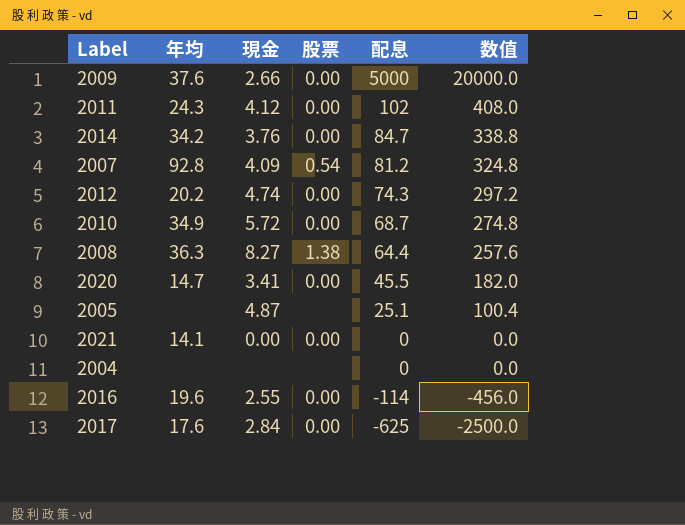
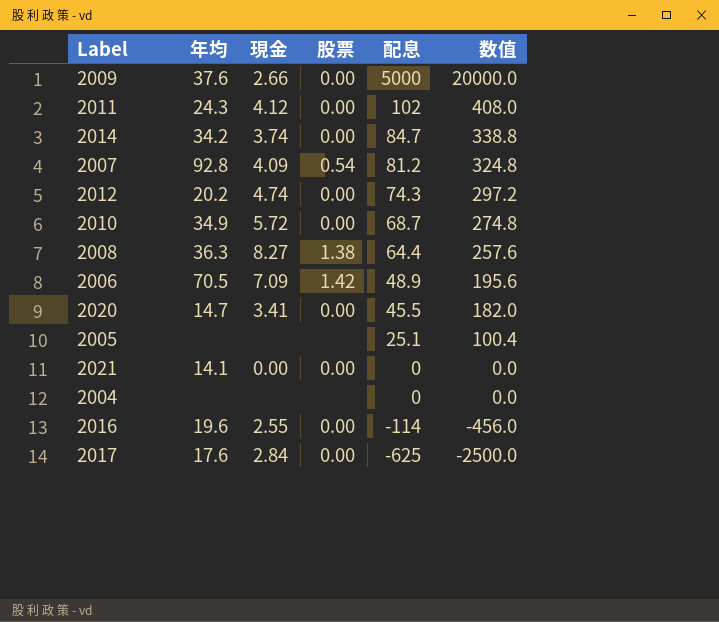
2014 | 現金: 3.76 -> 3.74
row 2006: none -> 70.5 | 7.09 | 1.42 | 48.9 | 195.6
2005 | 現金: 4.87 -> none

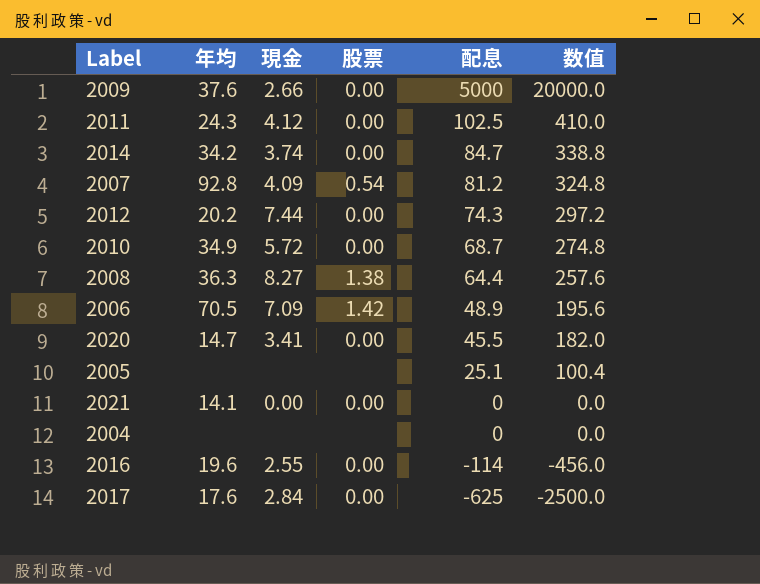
2011 | 配息: 102 -> 102.5
2011 | 数值: 408.0 -> 410.0
2012 | 現金: 4.74 -> 7.44

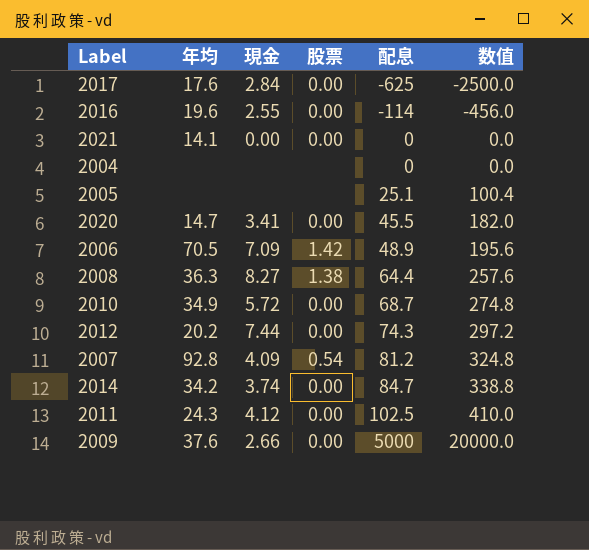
row order: 配息 descending -> 配息 ascending

